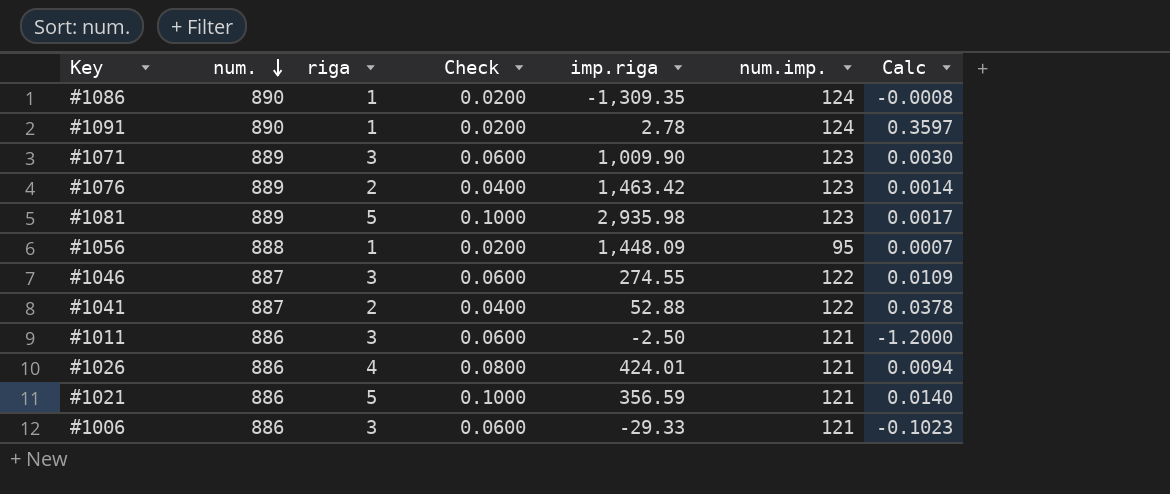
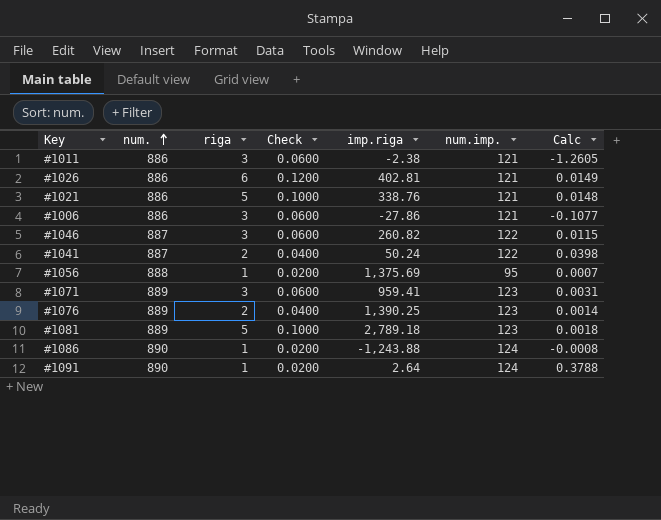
row order: num. descending -> num. ascending
#1011 | imp.riga: -2.50 -> -2.38
#1011 | Calc: -1.2000 -> -1.2605
#1026 | riga: 4 -> 6
#1026 | Check: 0.0800 -> 0.1200
#1026 | imp.riga: 424.01 -> 402.81
#1026 | Calc: 0.0094 -> 0.0149
#1021 | imp.riga: 356.59 -> 338.76
#1021 | Calc: 0.0140 -> 0.0148
#1006 | imp.riga: -29.33 -> -27.86
#1006 | Calc: -0.1023 -> -0.1077
#1046 | imp.riga: 274.55 -> 260.82
#1046 | Calc: 0.0109 -> 0.0115
#1041 | imp.riga: 52.88 -> 50.24
#1041 | Calc: 0.0378 -> 0.0398
#1056 | imp.riga: 1,448.09 -> 1,375.69
#1071 | imp.riga: 1,009.90 -> 959.41
#1071 | Calc: 0.0030 -> 0.0031
#1076 | imp.riga: 1,463.42 -> 1,390.25
#1081 | imp.riga: 2,935.98 -> 2,789.18
#1081 | Calc: 0.0017 -> 0.0018
#1086 | imp.riga: -1,309.35 -> -1,243.88
#1091 | imp.riga: 2.78 -> 2.64
#1091 | Calc: 0.3597 -> 0.3788

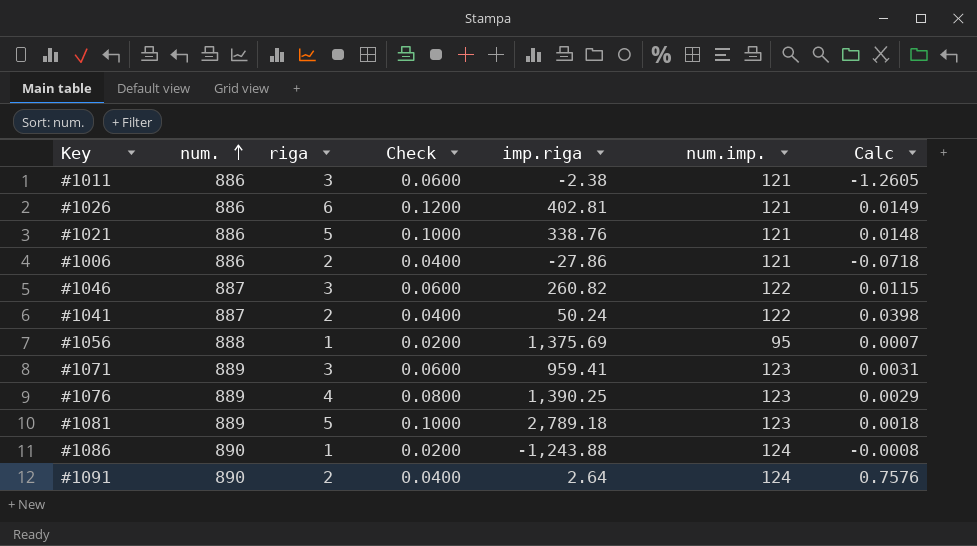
#1006 | riga: 3 -> 2
#1006 | Check: 0.0600 -> 0.0400
#1006 | Calc: -0.1077 -> -0.0718
#1076 | riga: 2 -> 4
#1076 | Check: 0.0400 -> 0.0800
#1076 | Calc: 0.0014 -> 0.0029
#1091 | riga: 1 -> 2
#1091 | Check: 0.0200 -> 0.0400
#1091 | Calc: 0.3788 -> 0.7576

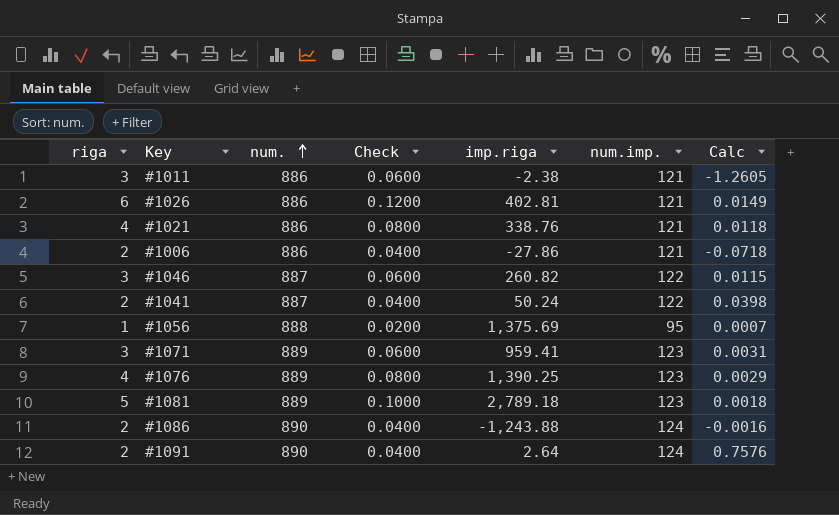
column riga | position: 3 -> 1
#1021 | riga: 5 -> 4
#1021 | Check: 0.1000 -> 0.0800
#1021 | Calc: 0.0148 -> 0.0118
#1086 | riga: 1 -> 2
#1086 | Check: 0.0200 -> 0.0400
#1086 | Calc: -0.0008 -> -0.0016

